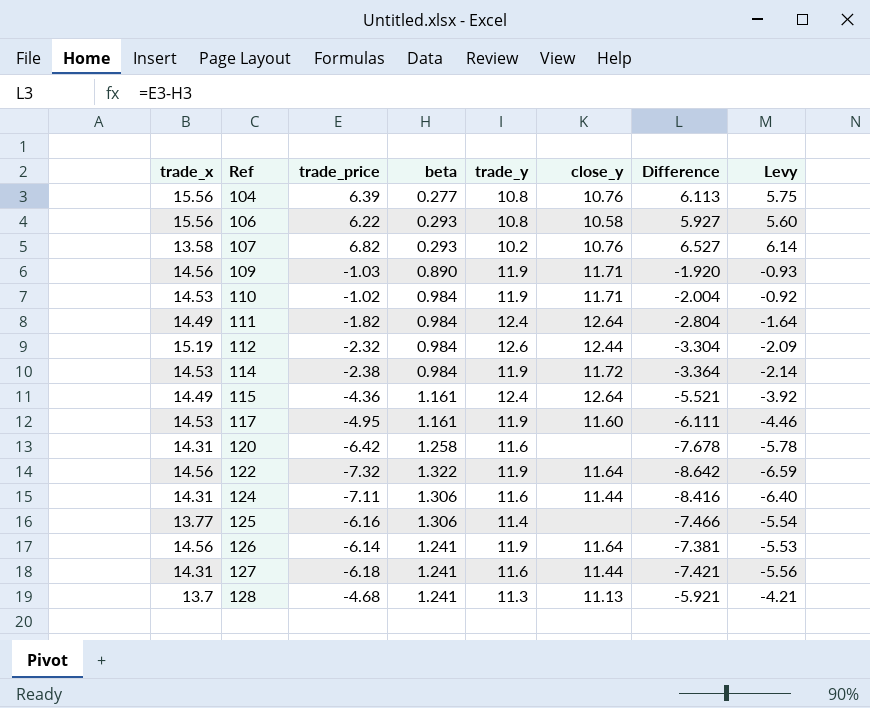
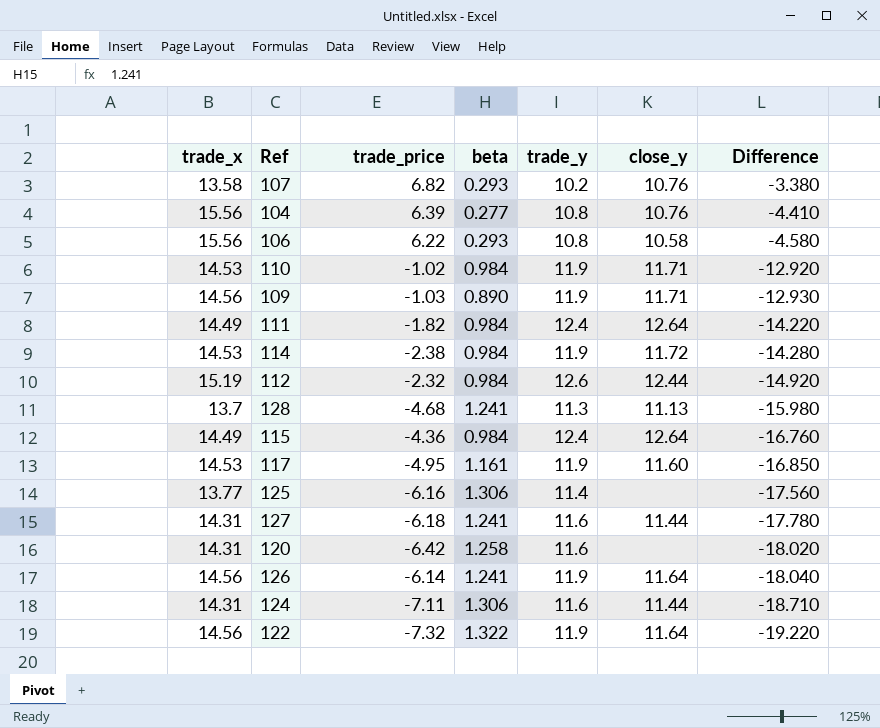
row order: Ref ascending -> Difference descending
column Levy | formula: [trade_price] * 0.9 -> none
column Difference | formula: [trade_price] - [beta] -> [trade_price] - [trade_y]
115 | beta: 1.161 -> 0.984

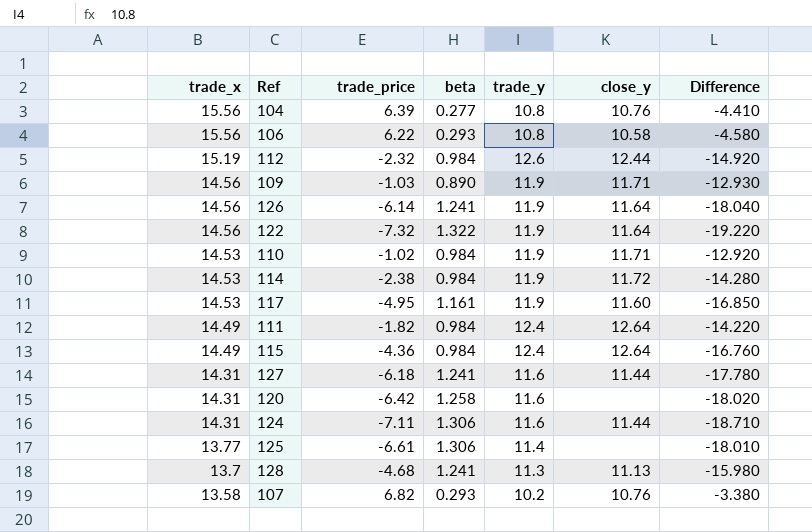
row order: Difference descending -> trade_x descending
125 | trade_price: -6.16 -> -6.61
125 | Difference: -17.560 -> -18.010

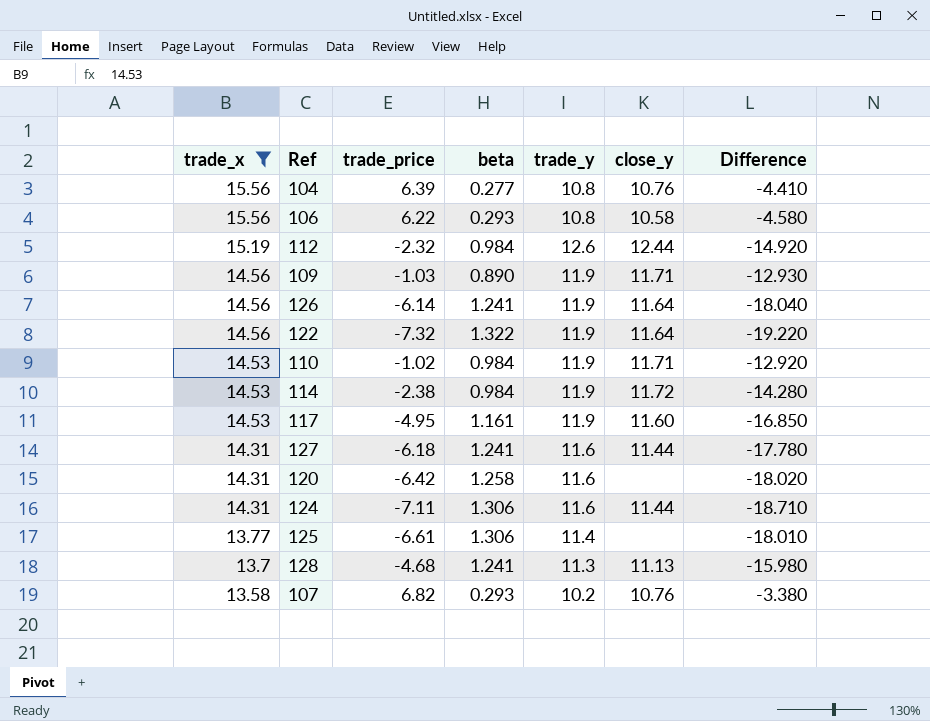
filter: none -> trade_x != 14.49

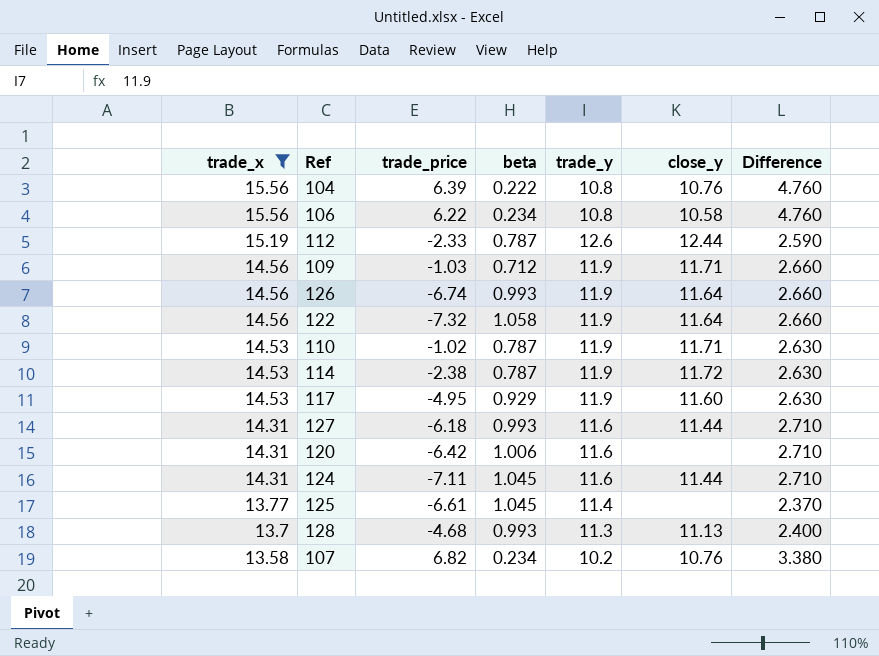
column Difference | formula: [trade_price] - [trade_y] -> [trade_x] - [trade_y]
104 | beta: 0.277 -> 0.222
106 | beta: 0.293 -> 0.234
112 | trade_price: -2.32 -> -2.33
112 | beta: 0.984 -> 0.787
109 | beta: 0.890 -> 0.712
126 | trade_price: -6.14 -> -6.74
126 | beta: 1.241 -> 0.993
122 | beta: 1.322 -> 1.058
110 | beta: 0.984 -> 0.787
114 | beta: 0.984 -> 0.787
117 | beta: 1.161 -> 0.929
127 | beta: 1.241 -> 0.993
120 | beta: 1.258 -> 1.006
124 | beta: 1.306 -> 1.045
125 | beta: 1.306 -> 1.045
128 | beta: 1.241 -> 0.993
107 | beta: 0.293 -> 0.234

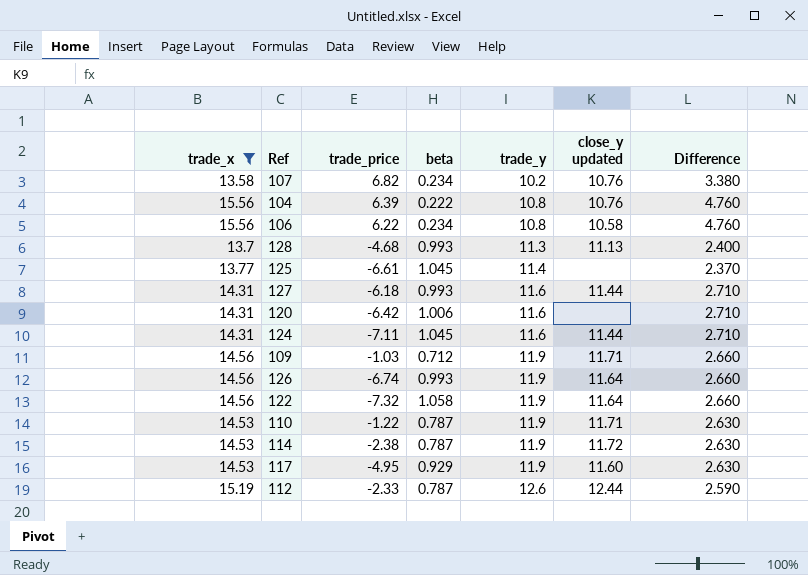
row order: trade_x descending -> trade_y ascending
column name: close_y -> close_y updated
110 | trade_price: -1.02 -> -1.22

